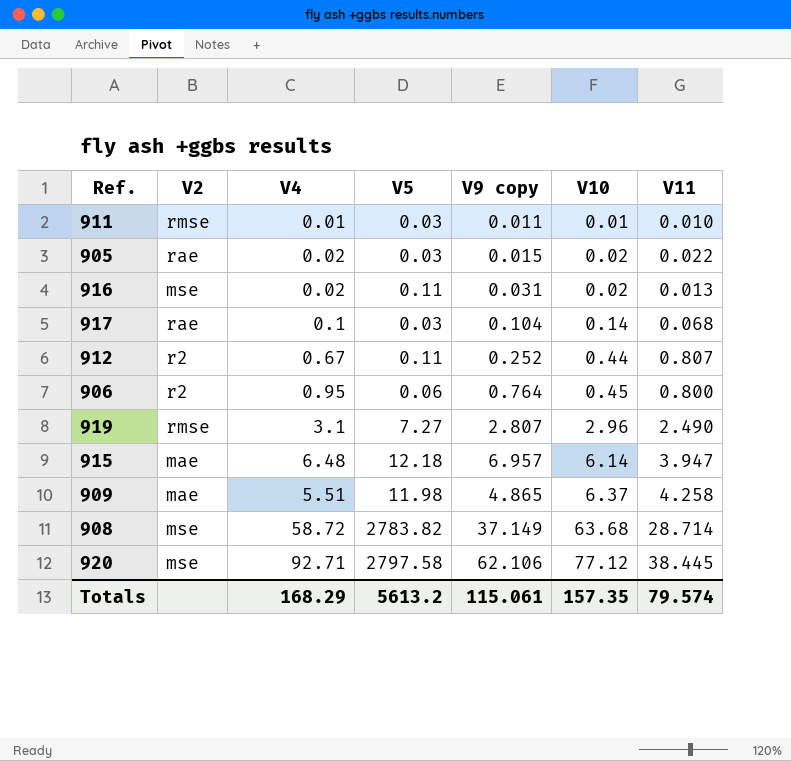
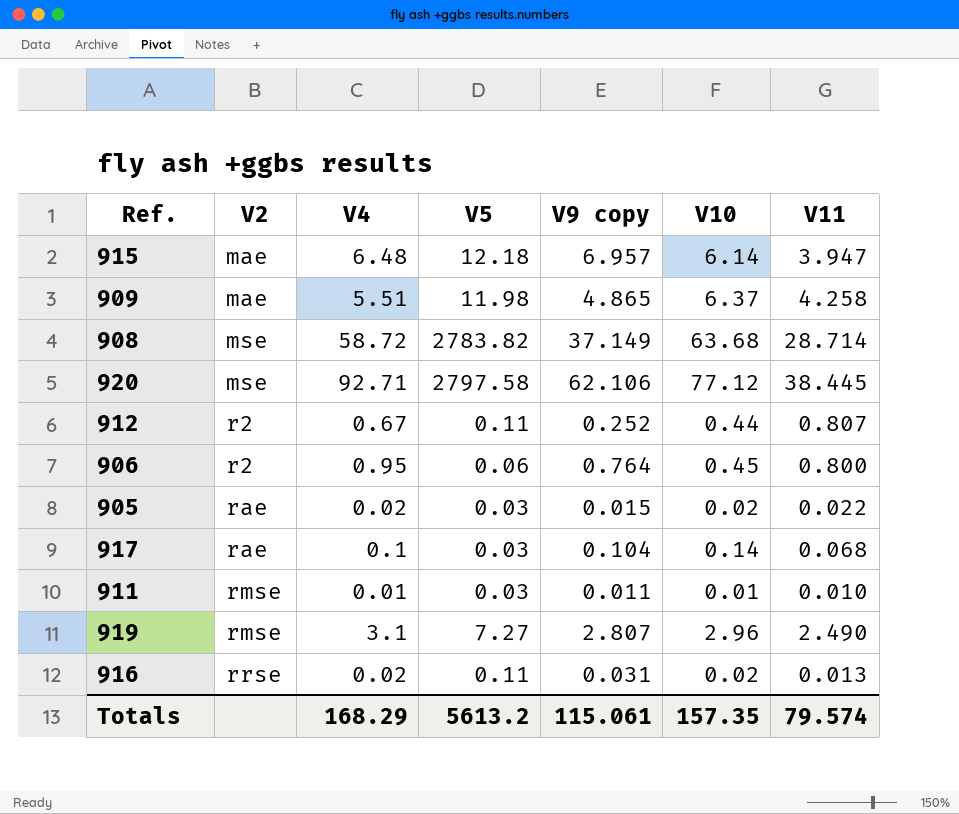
row order: V10 ascending -> V2 ascending
916 | V2: mse -> rrse

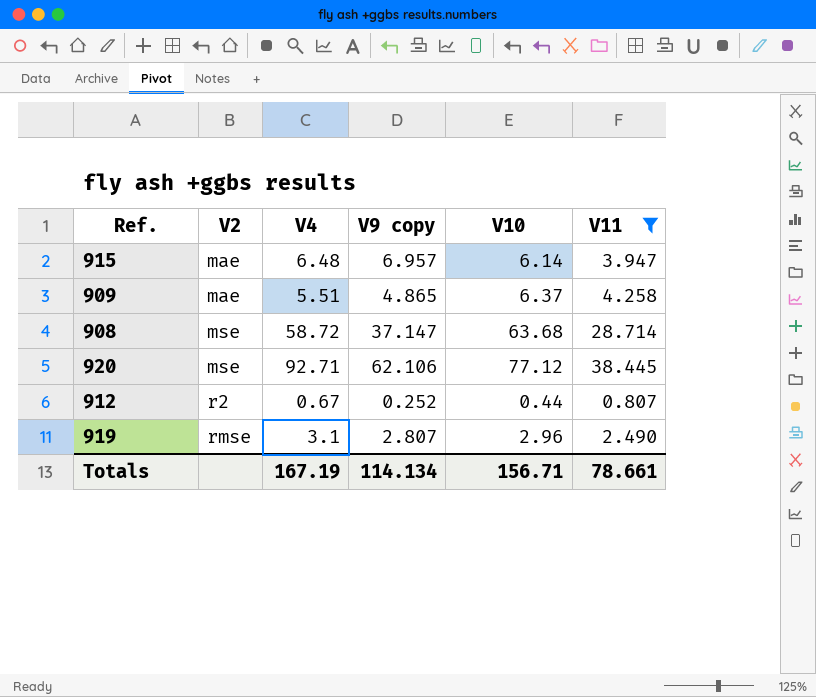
filter: none -> V11 >= 0.807
column V5 | position: 4 -> none
908 | V9 copy: 37.149 -> 37.147
Totals | V4: 168.29 -> 167.19
Totals | V9 copy: 115.061 -> 114.134
Totals | V10: 157.35 -> 156.71
Totals | V11: 79.574 -> 78.661

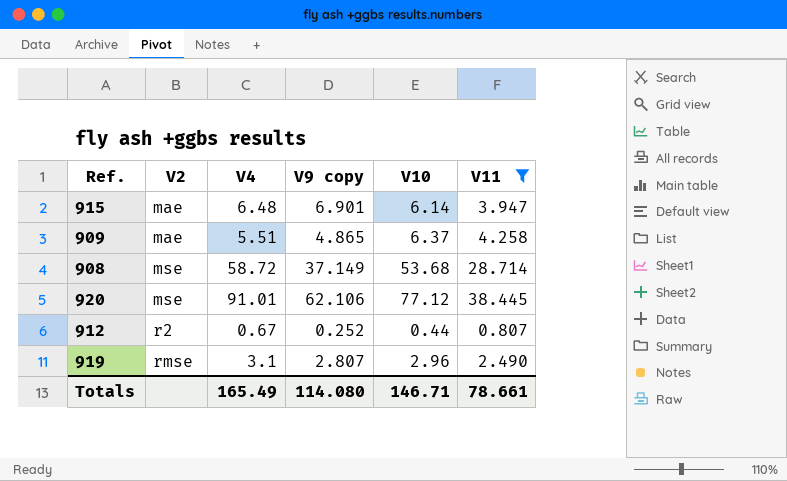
915 | V9 copy: 6.957 -> 6.901
908 | V9 copy: 37.147 -> 37.149
908 | V10: 63.68 -> 53.68
920 | V4: 92.71 -> 91.01
Totals | V4: 167.19 -> 165.49
Totals | V9 copy: 114.134 -> 114.080
Totals | V10: 156.71 -> 146.71

